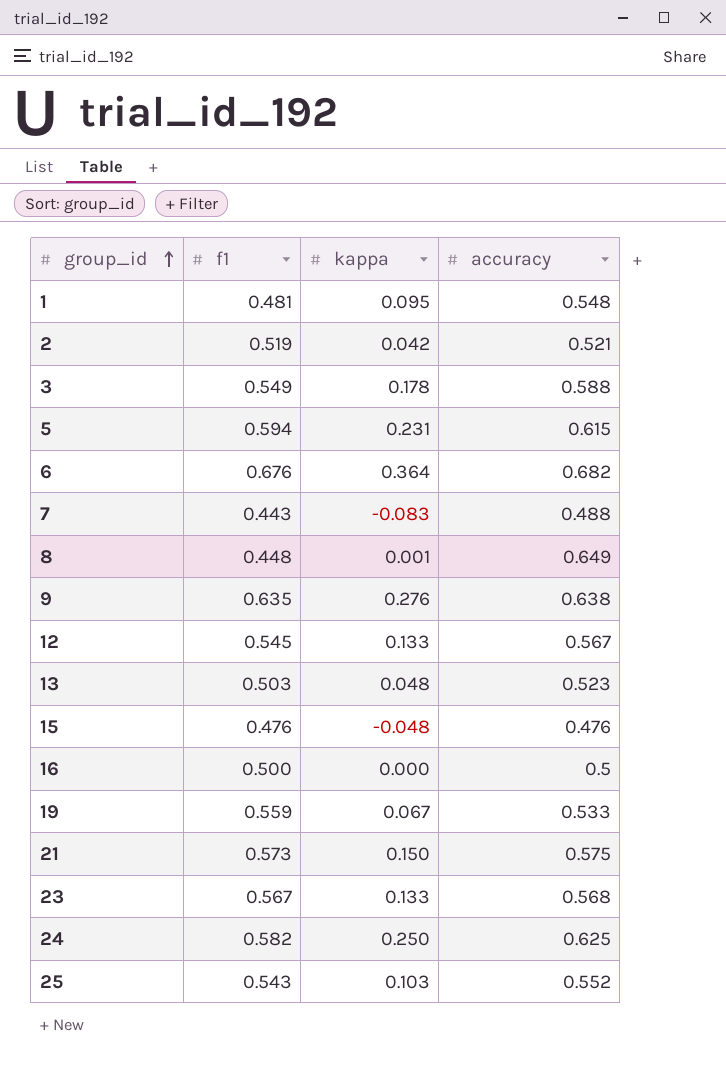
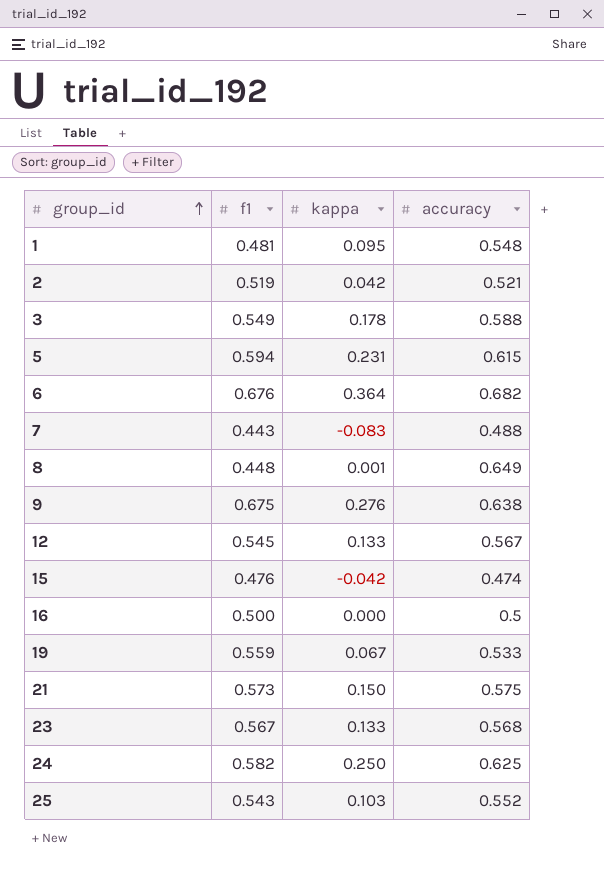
row 13: 0.503 | 0.048 | 0.523 -> none
9 | f1: 0.635 -> 0.675
15 | kappa: -0.048 -> -0.042
15 | accuracy: 0.476 -> 0.474

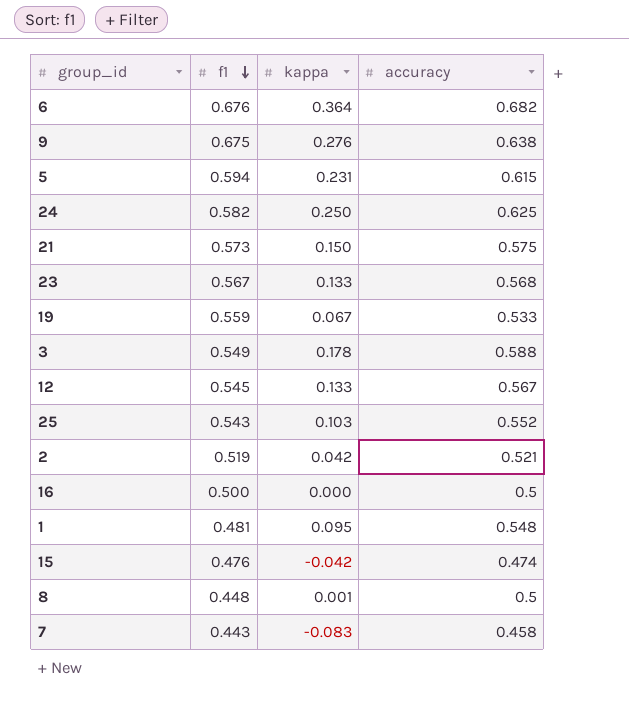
row order: group_id ascending -> f1 descending
8 | accuracy: 0.649 -> 0.5
7 | accuracy: 0.488 -> 0.458

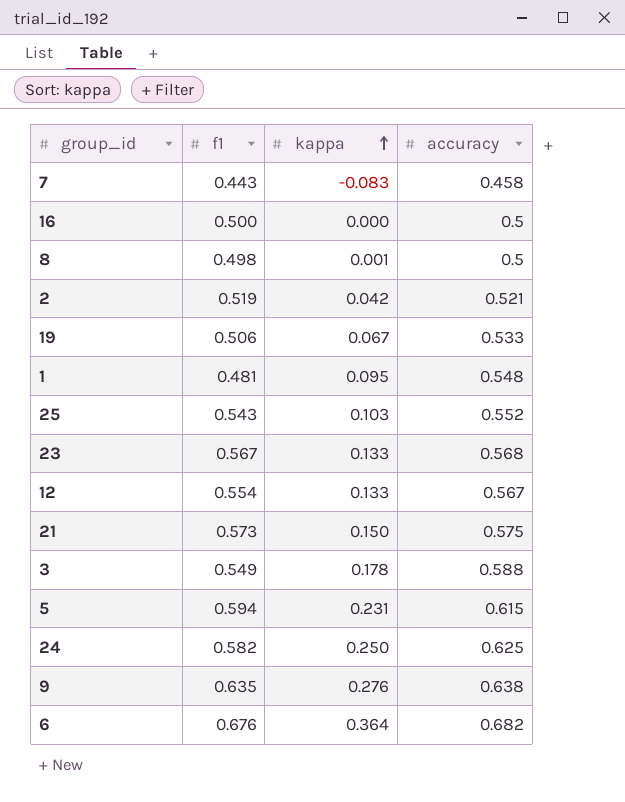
row order: f1 descending -> kappa ascending
row 15: 0.476 | -0.042 | 0.474 -> none
8 | f1: 0.448 -> 0.498
19 | f1: 0.559 -> 0.506
12 | f1: 0.545 -> 0.554
9 | f1: 0.675 -> 0.635

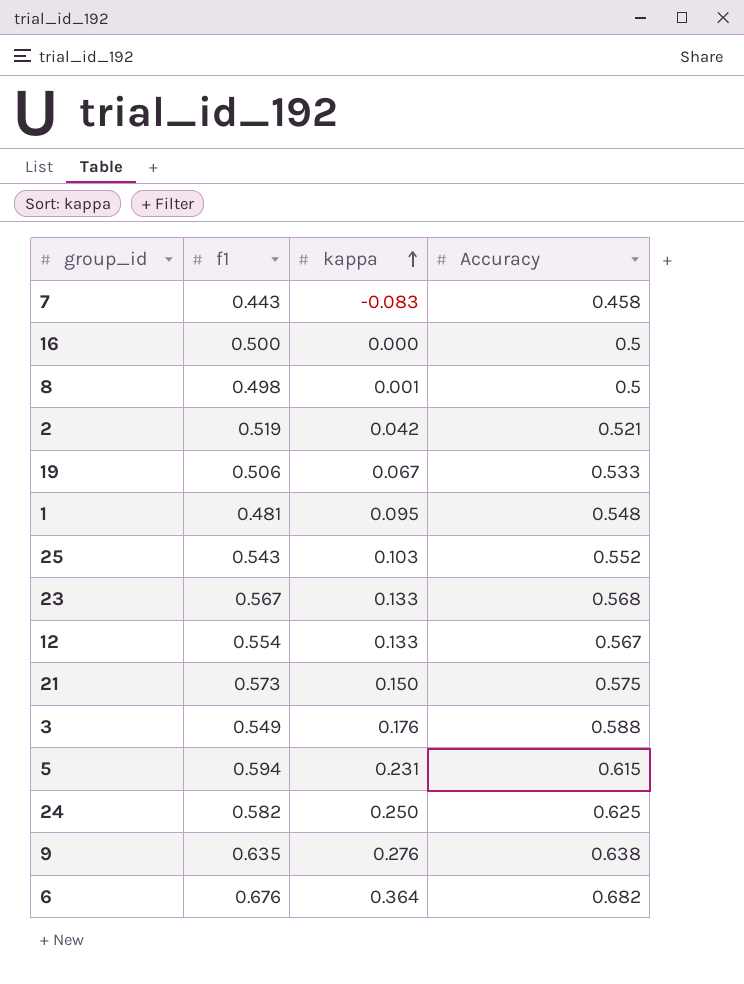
column name: accuracy -> Accuracy
3 | kappa: 0.178 -> 0.176

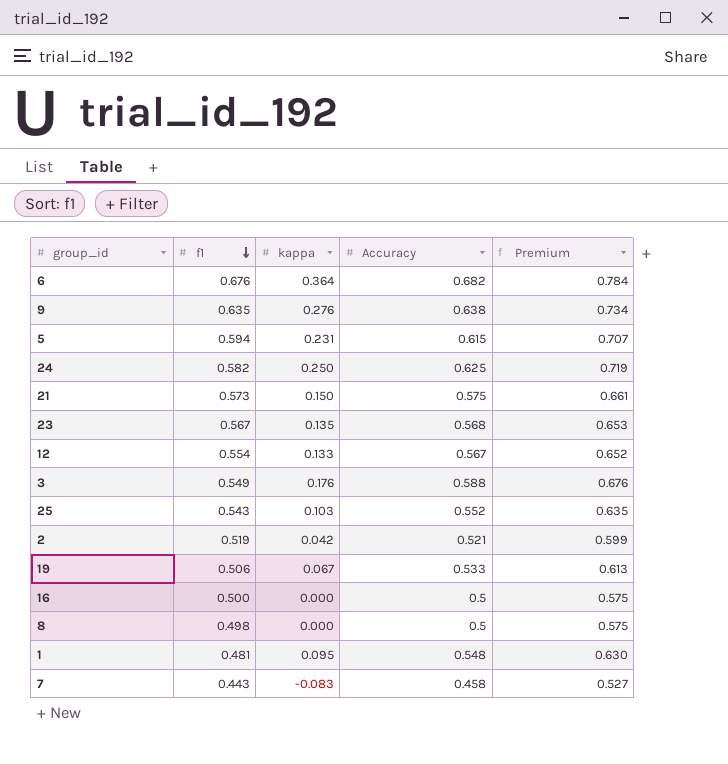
row order: kappa ascending -> f1 descending
column Premium | formula: none -> [Accuracy] * 1.15
23 | kappa: 0.133 -> 0.135
8 | kappa: 0.001 -> 0.000

